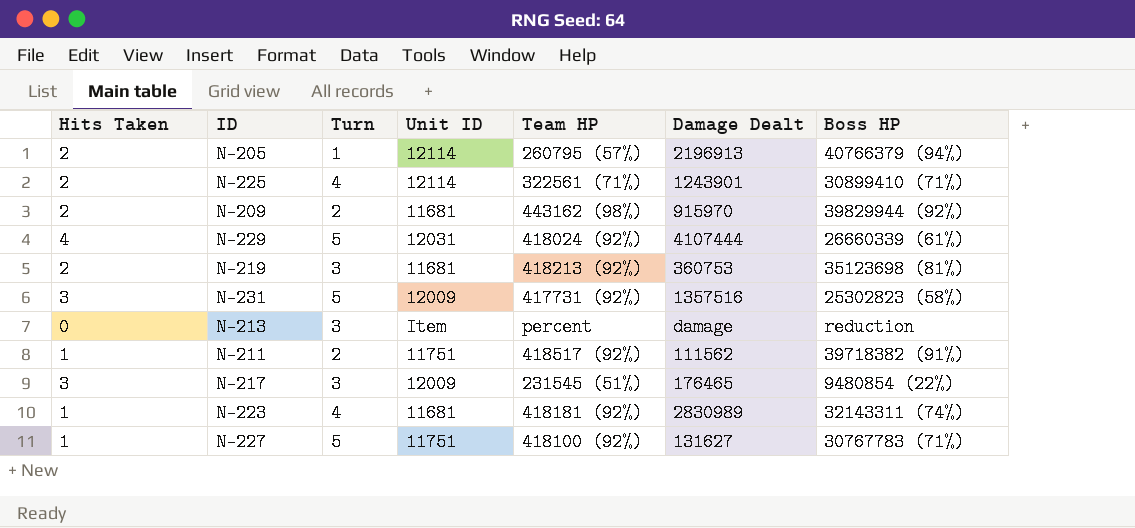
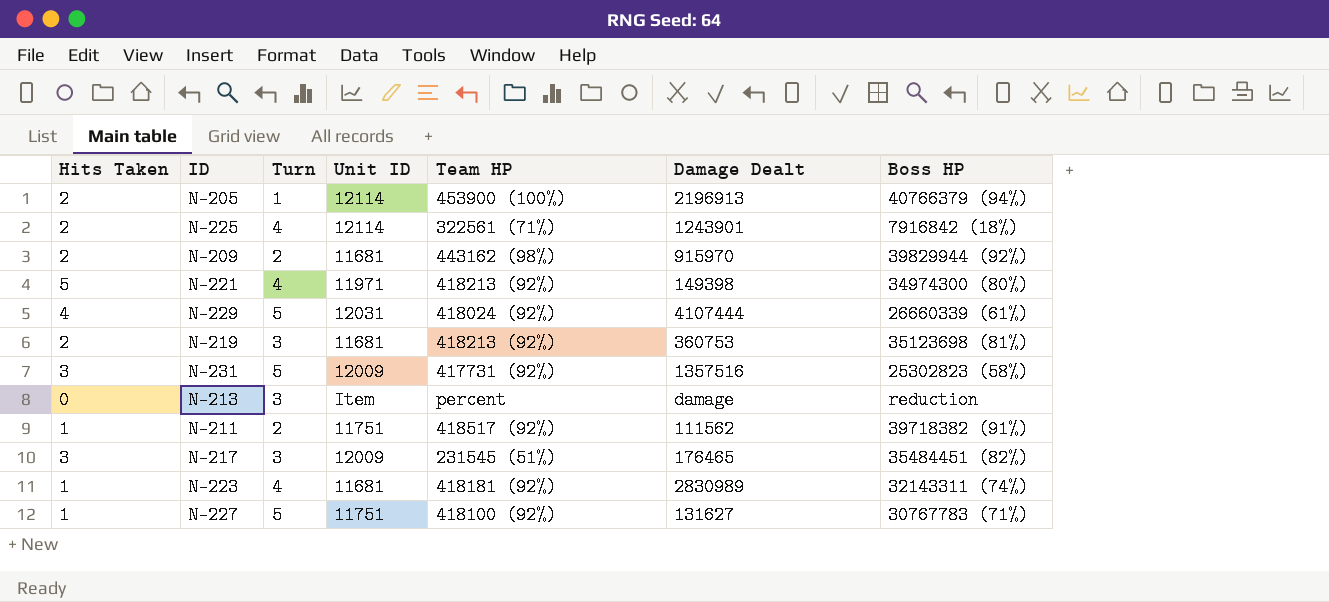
N-205 | Team HP: 260795 (57%) -> 453900 (100%)
N-225 | Boss HP: 30899410 (71%) -> 7916842 (18%)
row N-221: none -> 5 | 4 | 11971 | 418213 (92%) | 149398 | 34974300 (80%)
N-217 | Boss HP: 9480854 (22%) -> 35484451 (82%)

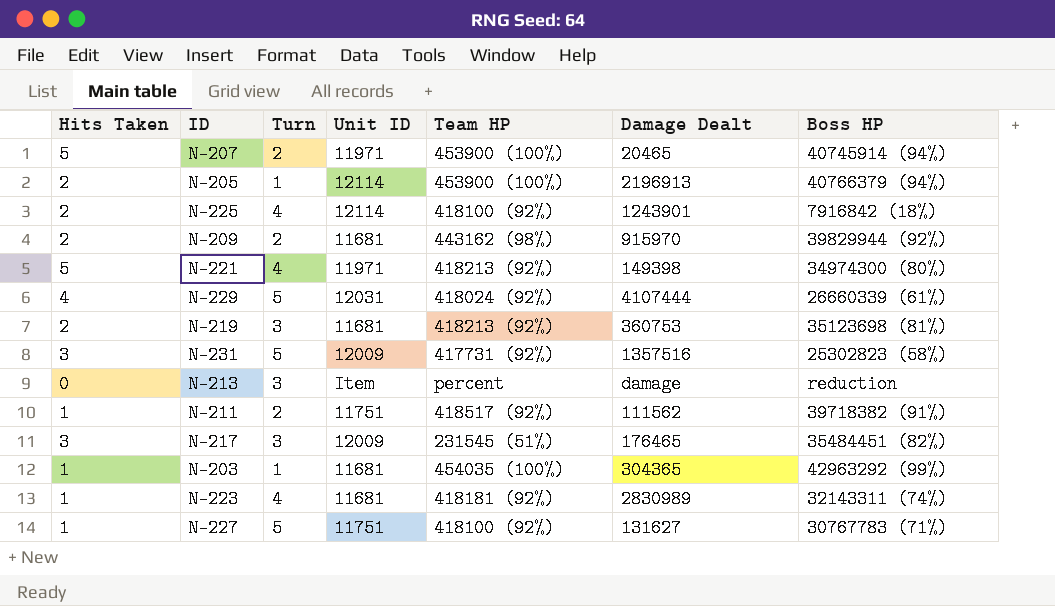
row N-207: none -> 5 | 2 | 11971 | 453900 (100%) | 20465 | 40745914 (94%)
N-225 | Team HP: 322561 (71%) -> 418100 (92%)
row N-203: none -> 1 | 1 | 11681 | 454035 (100%) | 304365 | 42963292 (99%)

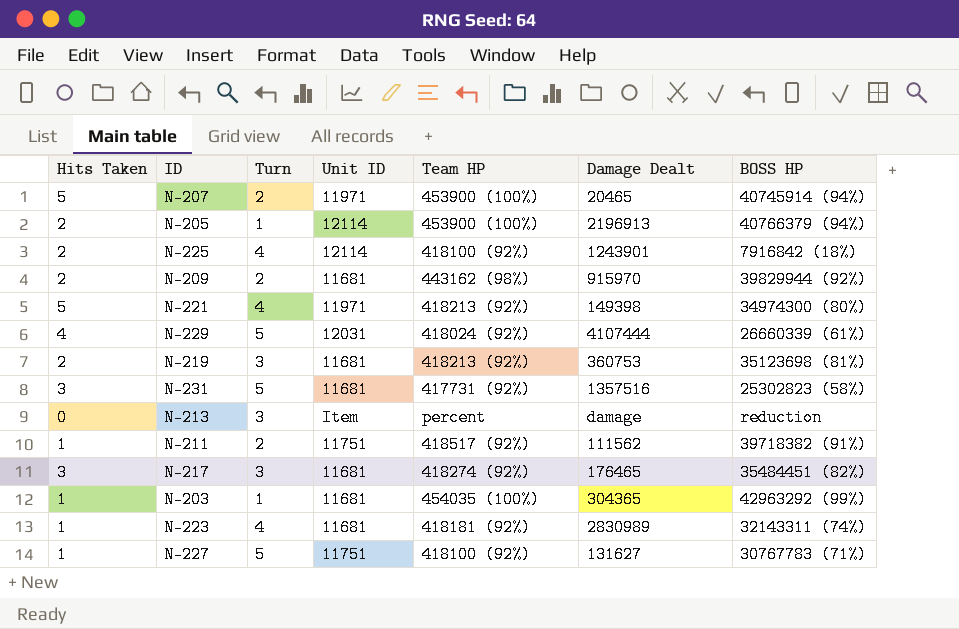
column name: Boss HP -> BOSS HP
N-231 | Unit ID: 12009 -> 11681
N-217 | Unit ID: 12009 -> 11681
N-217 | Team HP: 231545 (51%) -> 418274 (92%)

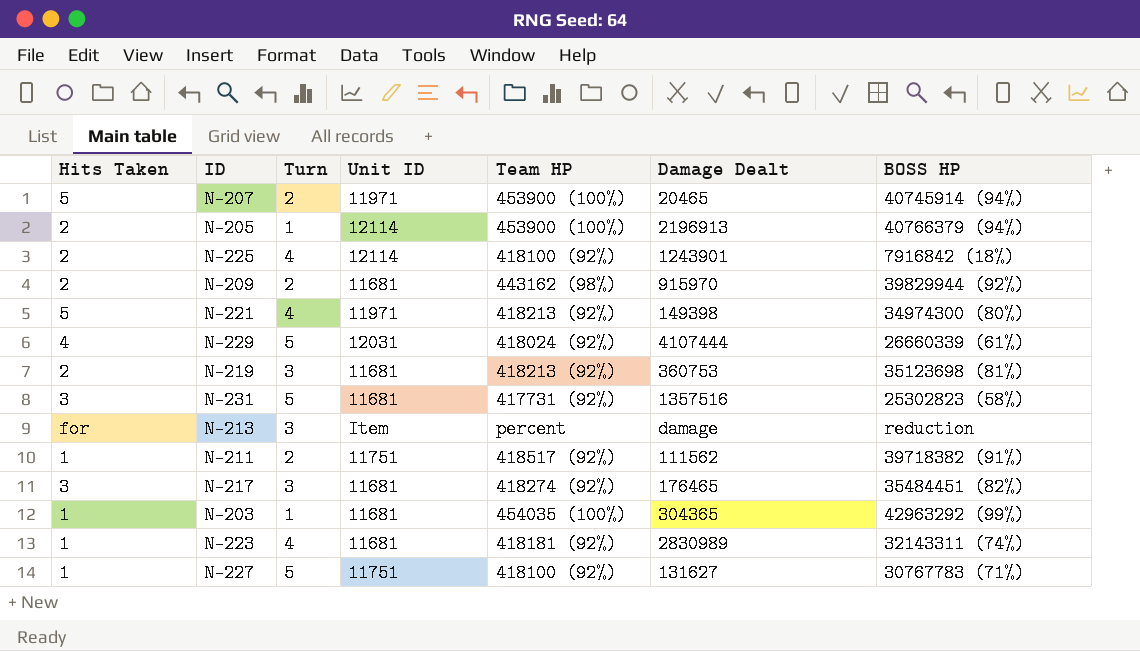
N-213 | Hits Taken: 0 -> for

